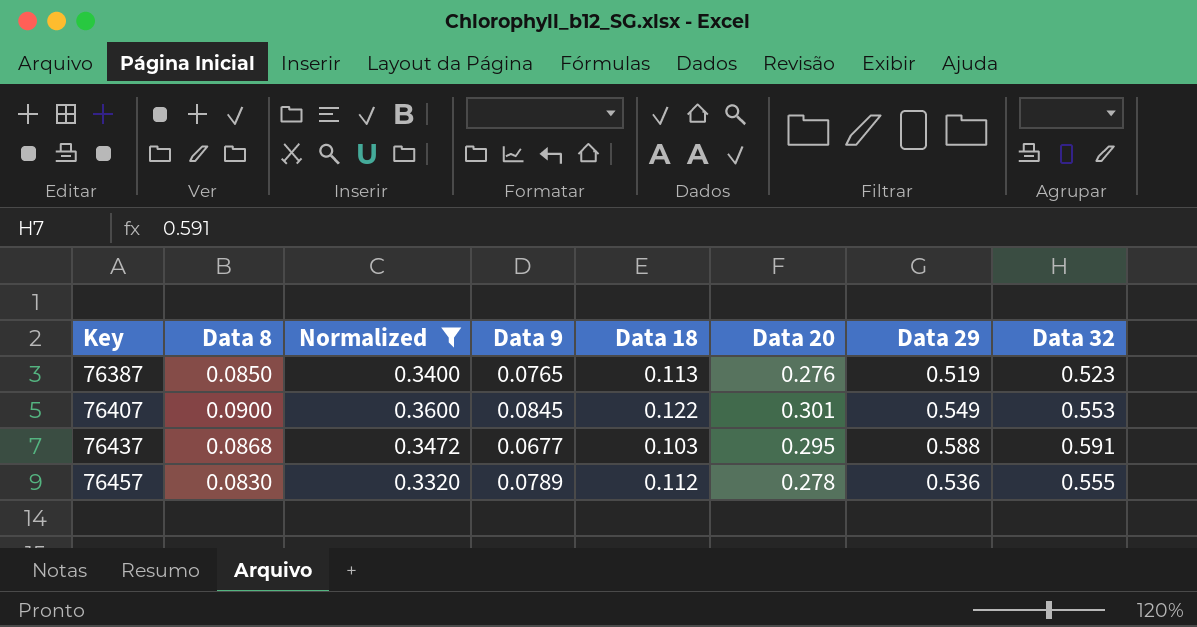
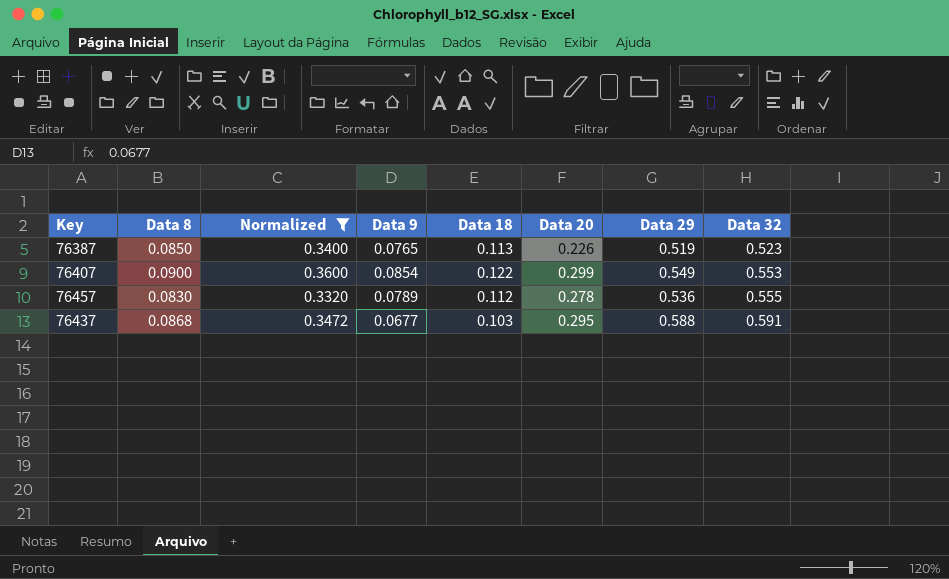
row order: Key ascending -> Data 32 ascending
76387 | Data 20: 0.276 -> 0.226
76407 | Data 9: 0.0845 -> 0.0854
76407 | Data 20: 0.301 -> 0.299

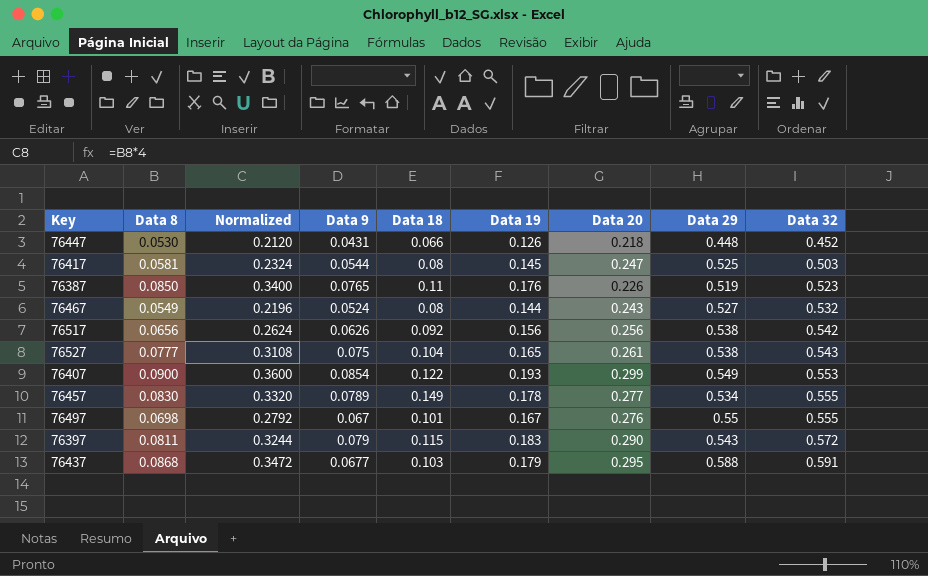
filter: Normalized >= 0.3320 -> none
column Data 19 | position: none -> 6
76387 | Data 18: 0.113 -> 0.11
76457 | Data 18: 0.112 -> 0.149
76457 | Data 20: 0.278 -> 0.277
76457 | Data 29: 0.536 -> 0.534

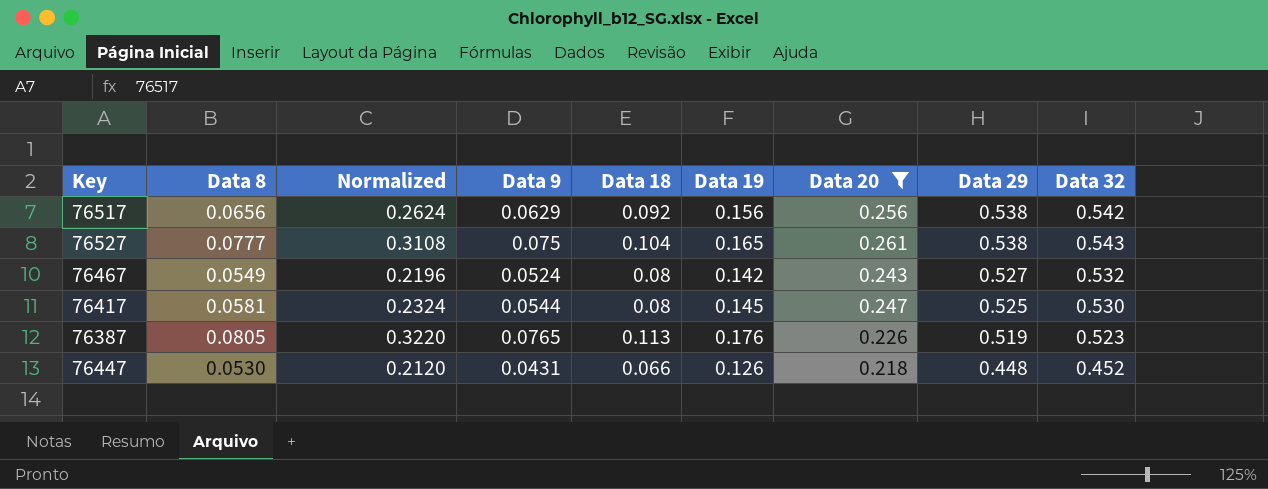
filter: none -> Data 20 <= 0.261
row order: Data 32 ascending -> Data 29 descending
76517 | Data 9: 0.0626 -> 0.0629
76467 | Data 19: 0.144 -> 0.142
76417 | Data 32: 0.503 -> 0.530
76387 | Data 8: 0.0850 -> 0.0805
76387 | Normalized: 0.3400 -> 0.3220
76387 | Data 18: 0.11 -> 0.113

